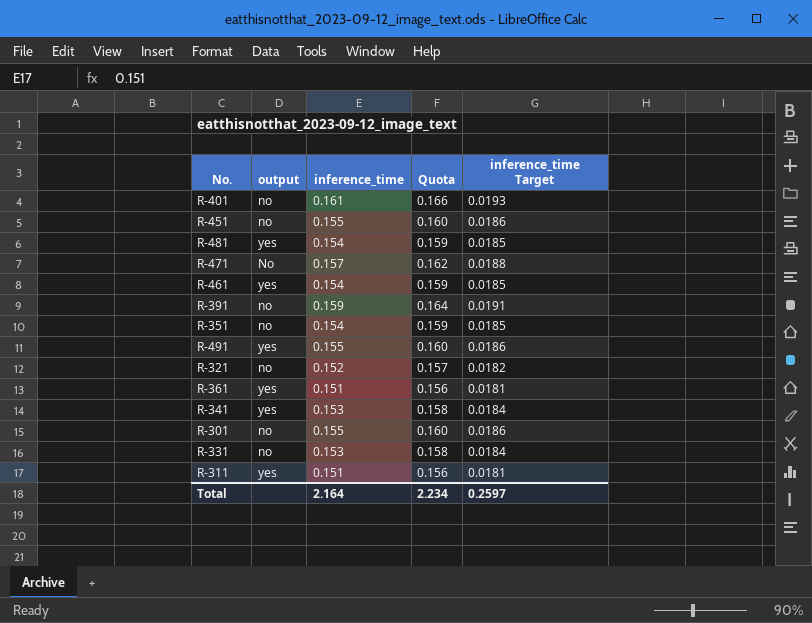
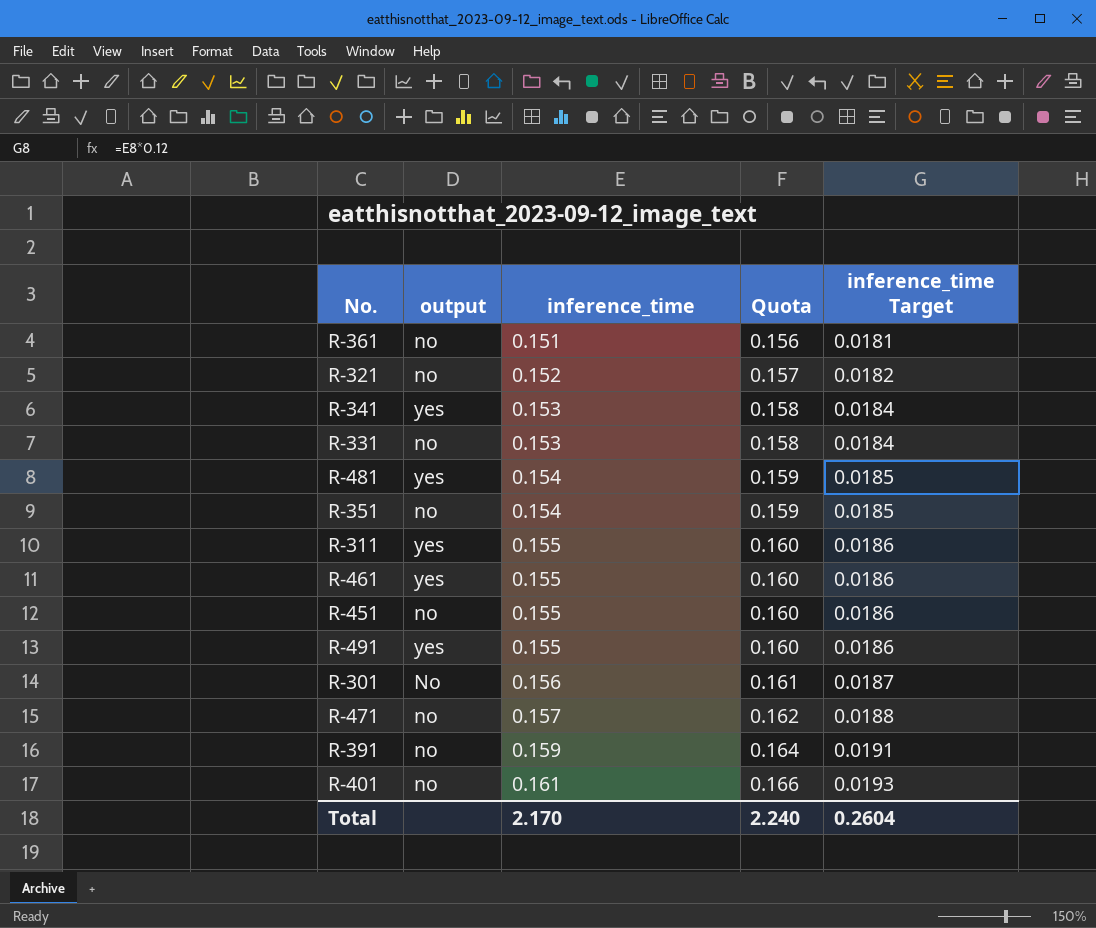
row order: none -> inference_time ascending
R-361 | output: yes -> no
R-311 | inference_time: 0.151 -> 0.155
R-311 | Quota: 0.156 -> 0.160
R-311 | inference_time Target: 0.0181 -> 0.0186
R-461 | inference_time: 0.154 -> 0.155
R-461 | Quota: 0.159 -> 0.160
R-461 | inference_time Target: 0.0185 -> 0.0186
R-301 | output: no -> No
R-301 | inference_time: 0.155 -> 0.156
R-301 | Quota: 0.160 -> 0.161
R-301 | inference_time Target: 0.0186 -> 0.0187
R-471 | output: No -> no
Total | inference_time: 2.164 -> 2.170
Total | Quota: 2.234 -> 2.240
Total | inference_time Target: 0.2597 -> 0.2604

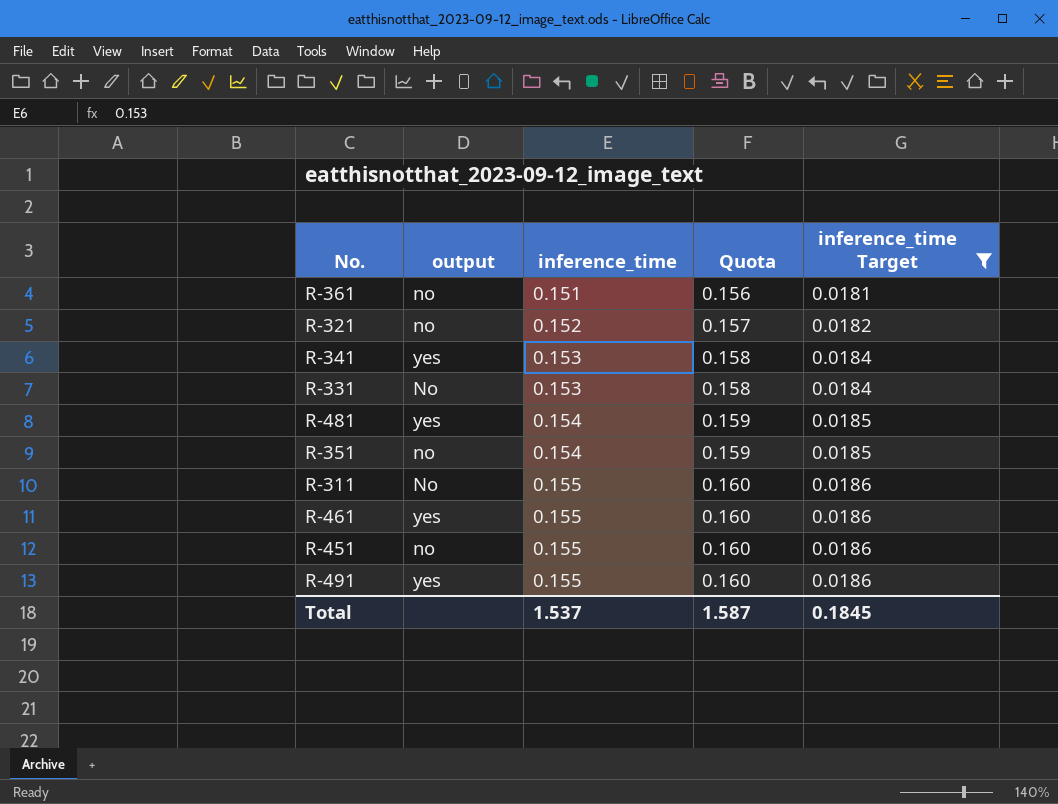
filter: none -> inference_time Target <= 0.0186
R-331 | output: no -> No
R-311 | output: yes -> No
Total | inference_time: 2.170 -> 1.537
Total | Quota: 2.240 -> 1.587
Total | inference_time Target: 0.2604 -> 0.1845

